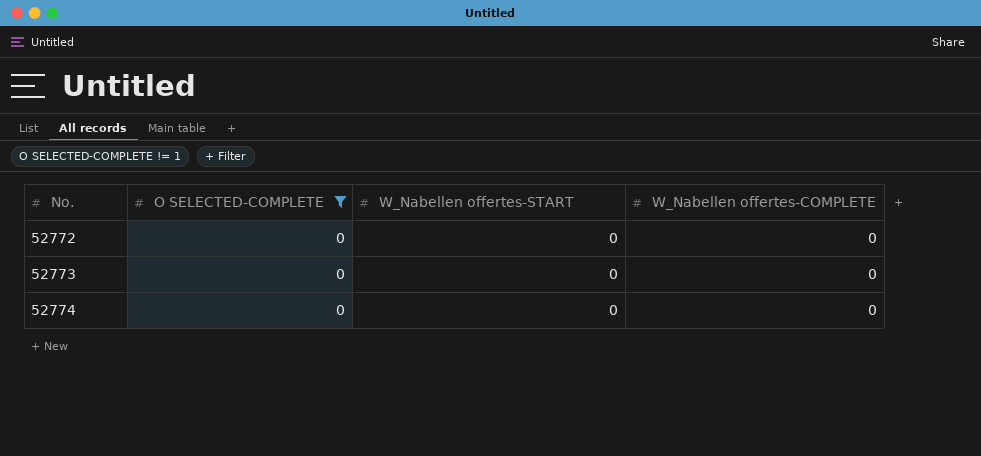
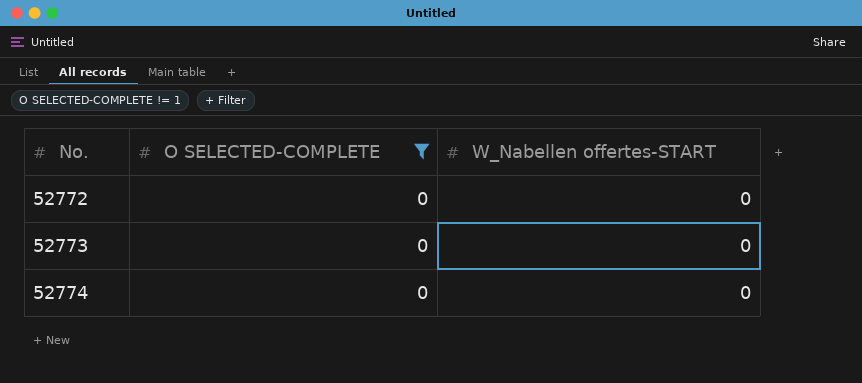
column W_Nabellen offertes-COMPLETE | position: 4 -> none

